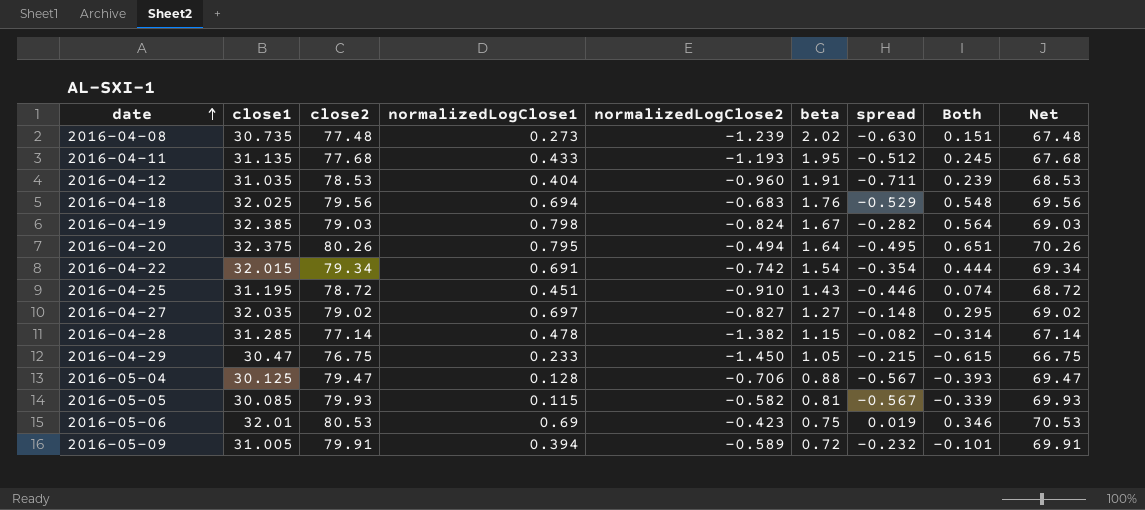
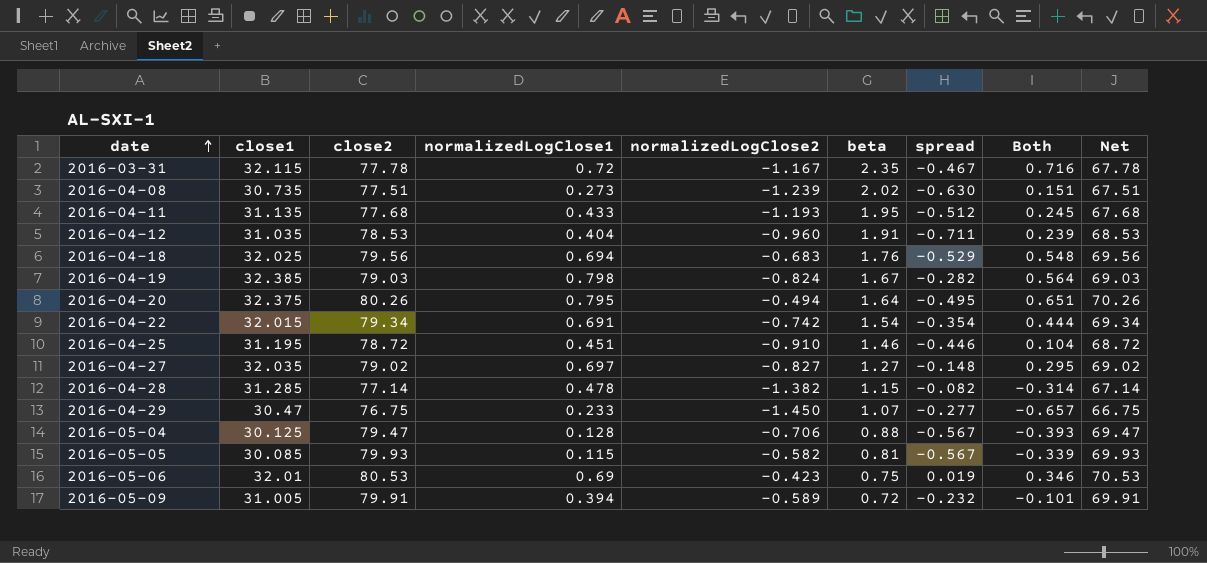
row 2016-03-31: none -> 32.115 | 77.78 | 0.72 | -1.167 | 2.35 | -0.467 | 0.716 | 67.78
2016-04-08 | close2: 77.48 -> 77.51
2016-04-08 | Net: 67.48 -> 67.51
2016-04-25 | beta: 1.43 -> 1.46
2016-04-25 | Both: 0.074 -> 0.104
2016-04-29 | beta: 1.05 -> 1.07
2016-04-29 | spread: -0.215 -> -0.277
2016-04-29 | Both: -0.615 -> -0.657

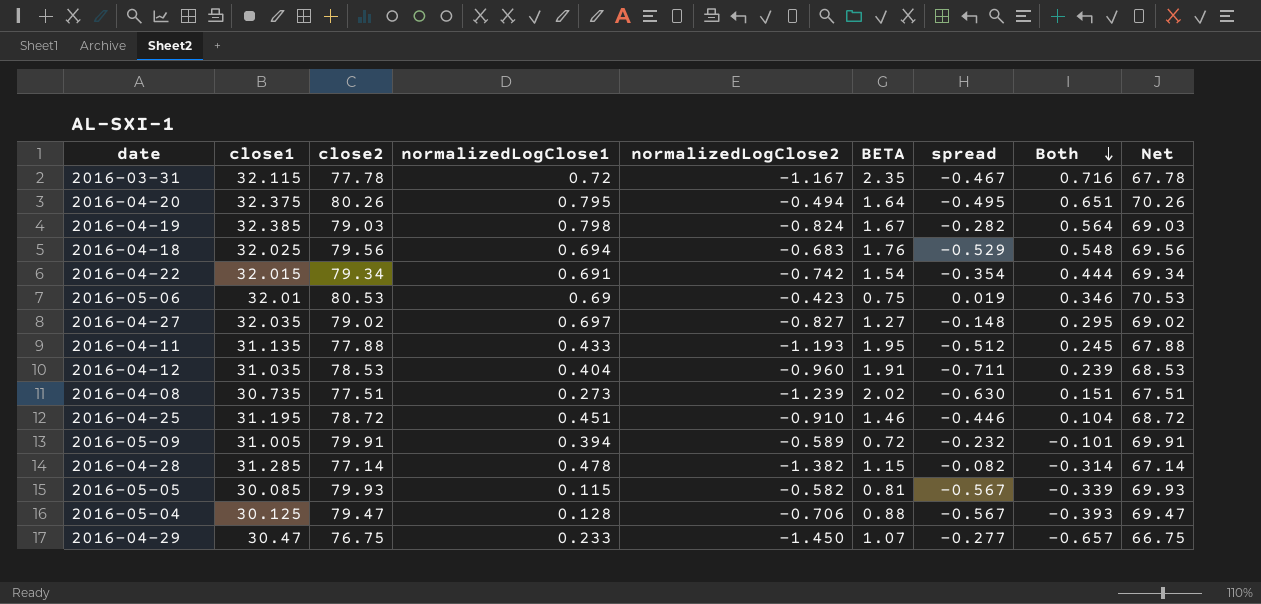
row order: date ascending -> Both descending
column name: beta -> BETA
2016-04-11 | close2: 77.68 -> 77.88
2016-04-11 | Net: 67.68 -> 67.88

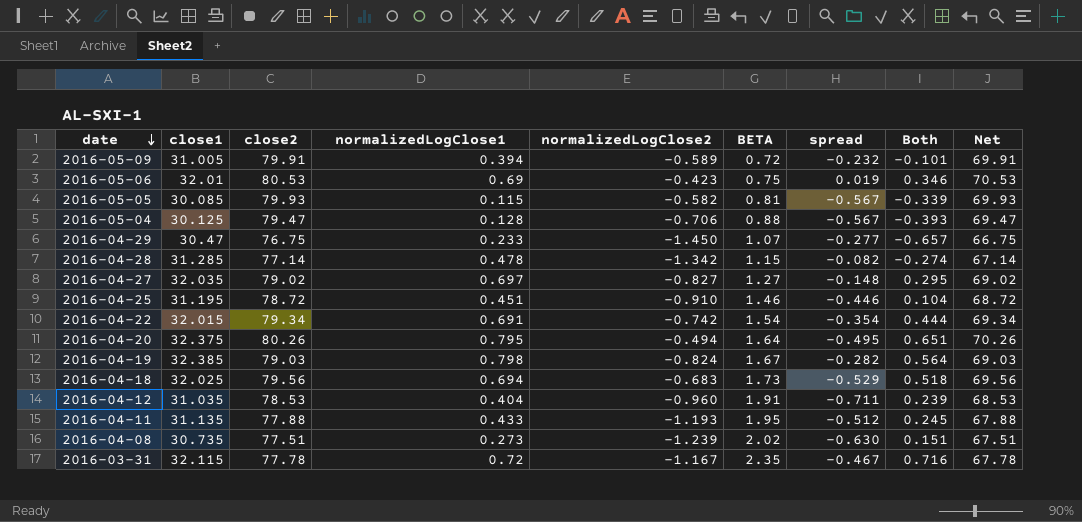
row order: Both descending -> date descending
2016-04-28 | normalizedLogClose2: -1.382 -> -1.342
2016-04-28 | Both: -0.314 -> -0.274
2016-04-18 | BETA: 1.76 -> 1.73
2016-04-18 | Both: 0.548 -> 0.518

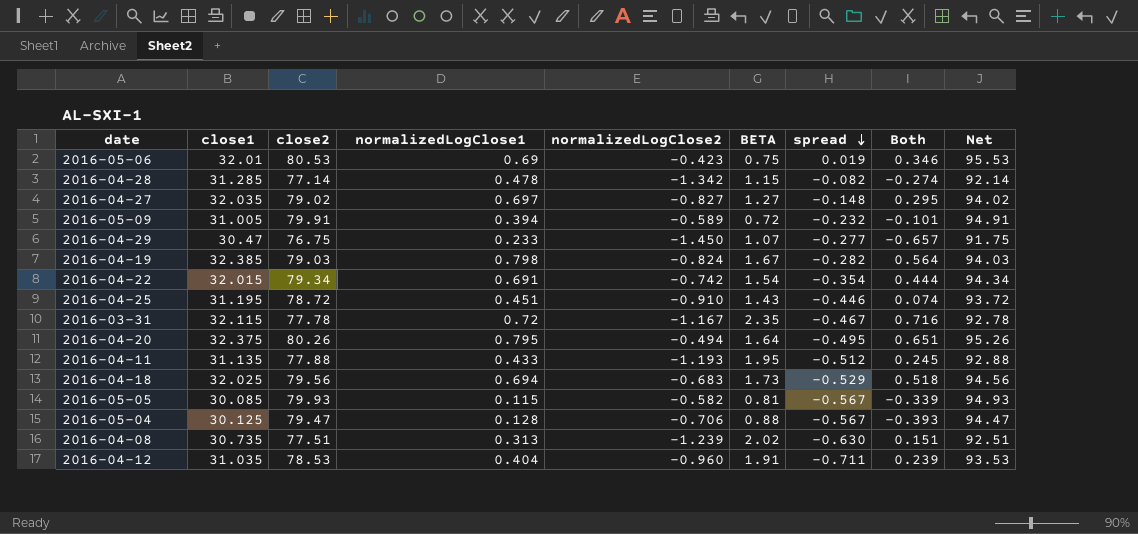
row order: date descending -> spread descending
column Net | formula: [close2] - 10 -> [close2] + 15
2016-04-25 | BETA: 1.46 -> 1.43
2016-04-25 | Both: 0.104 -> 0.074
2016-04-08 | normalizedLogClose1: 0.273 -> 0.313

